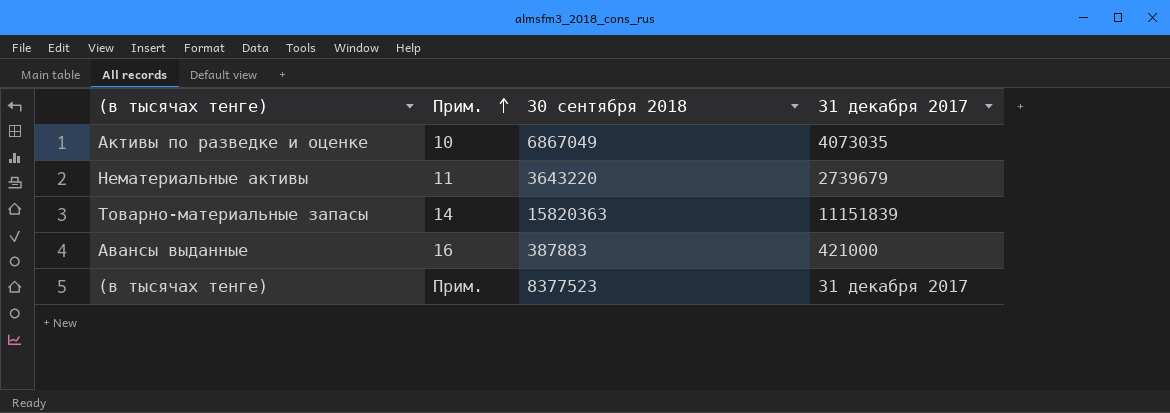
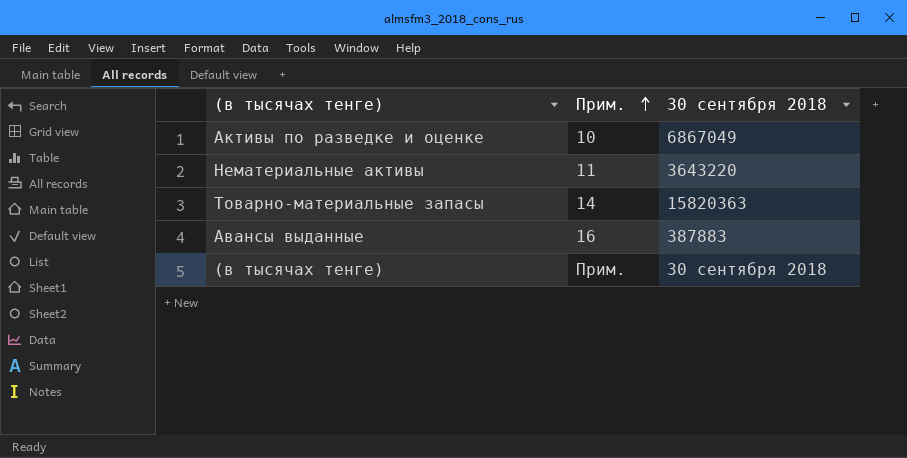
column 31 декабря 2017 | position: 4 -> none
(в тысячах тенге) | 30 сентября 2018: 8377523 -> 30 сентября 2018

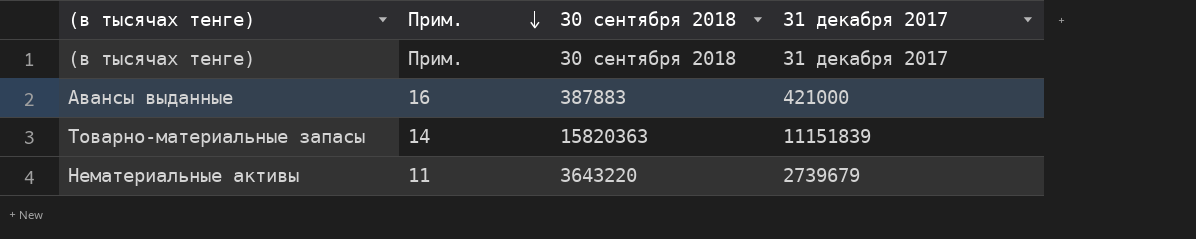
row order: Прим. ascending -> Прим. descending
column 31 декабря 2017 | position: none -> 4
row Активы по разведке и оценке: 10 | 6867049 -> none

